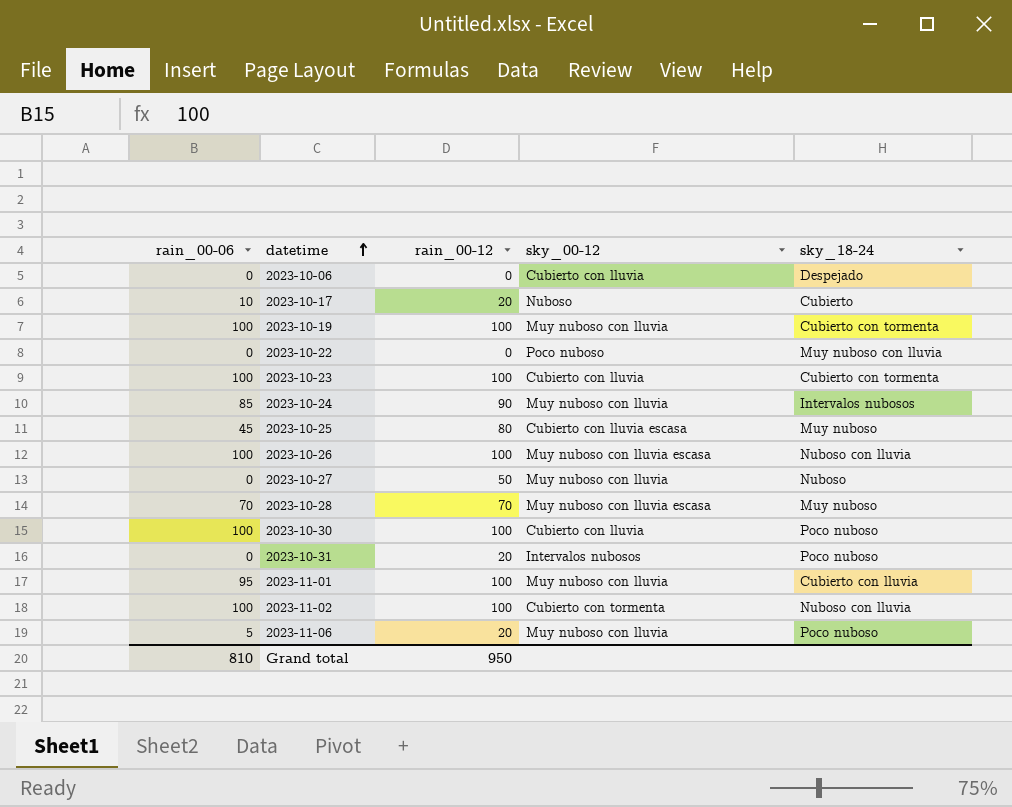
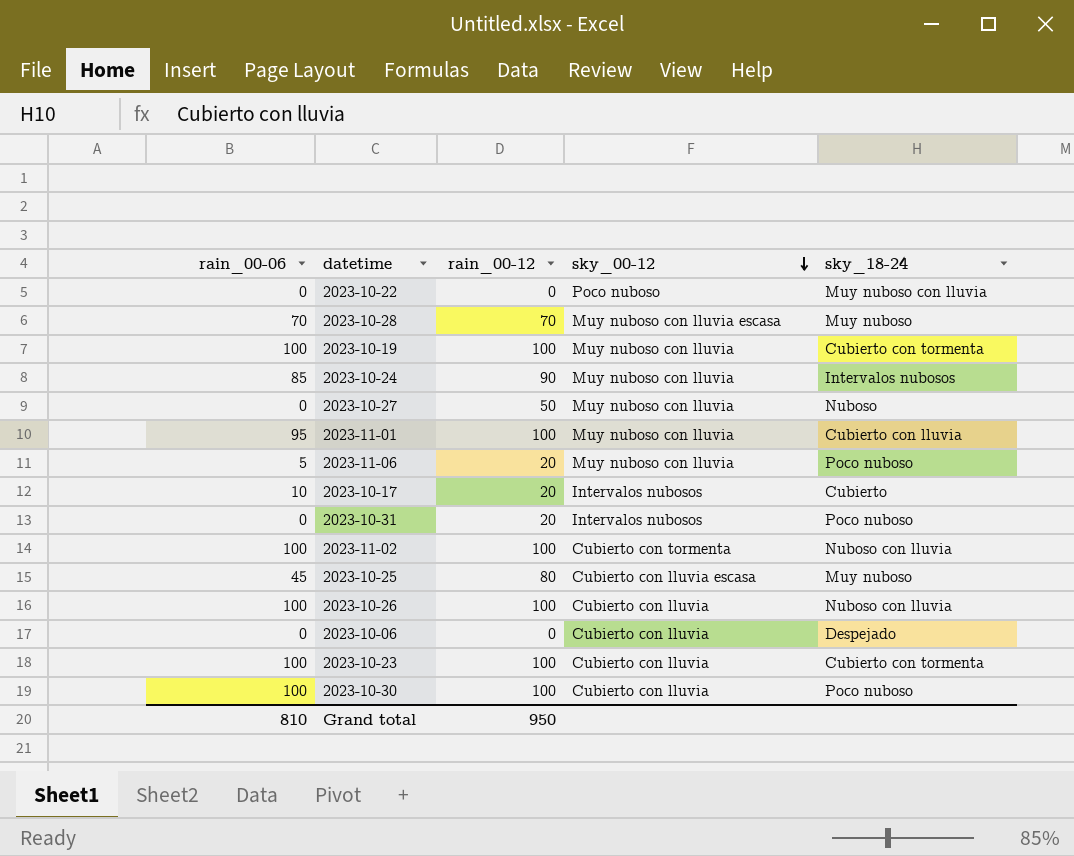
row order: datetime ascending -> sky_00-12 descending
2023-10-17 | sky_00-12: Nuboso -> Intervalos nubosos
2023-10-26 | sky_00-12: Muy nuboso con lluvia escasa -> Cubierto con lluvia

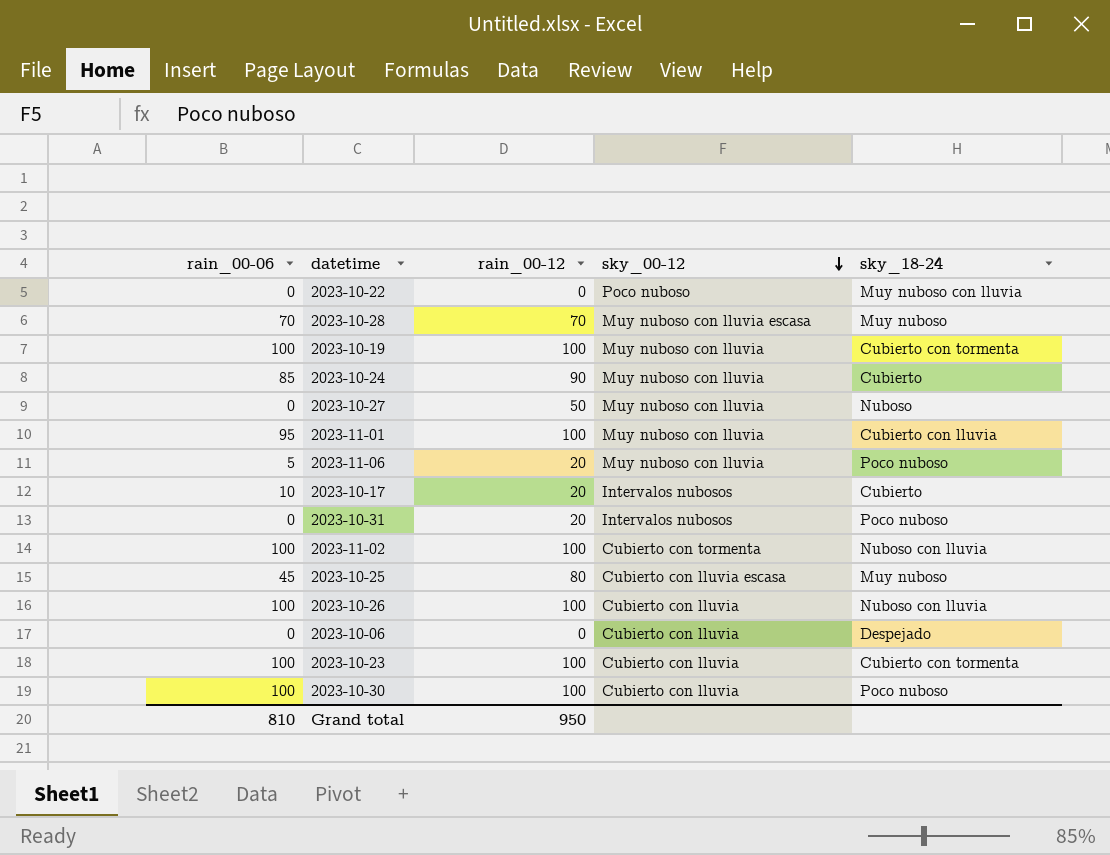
2023-10-24 | sky_18-24: Intervalos nubosos -> Cubierto

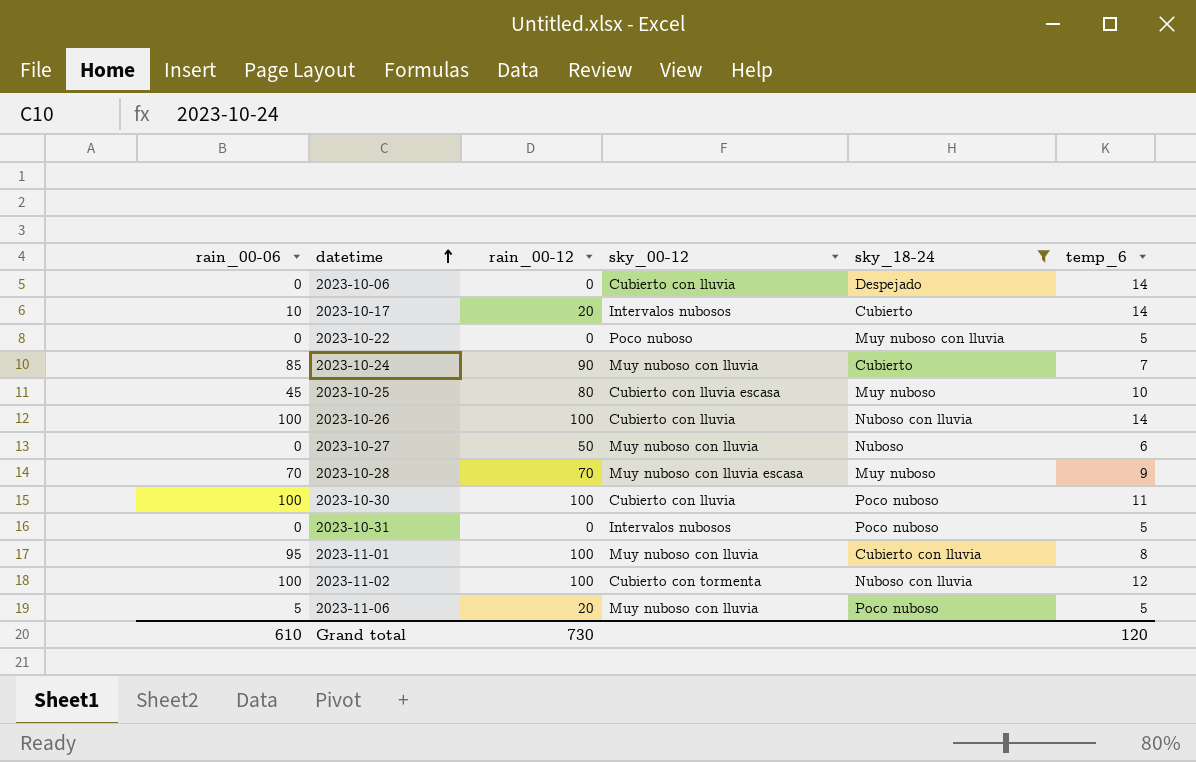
filter: none -> sky_18-24 != Cubierto con tormenta
row order: sky_00-12 descending -> datetime ascending
column temp_6 | position: none -> 6
2023-10-31 | rain_00-12: 20 -> 0
Grand total | rain_00-06: 810 -> 610
Grand total | rain_00-12: 950 -> 730

